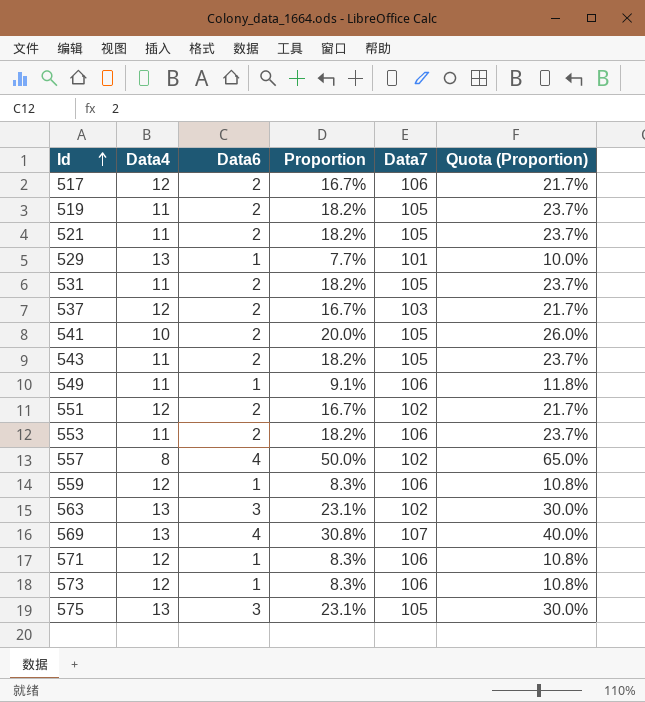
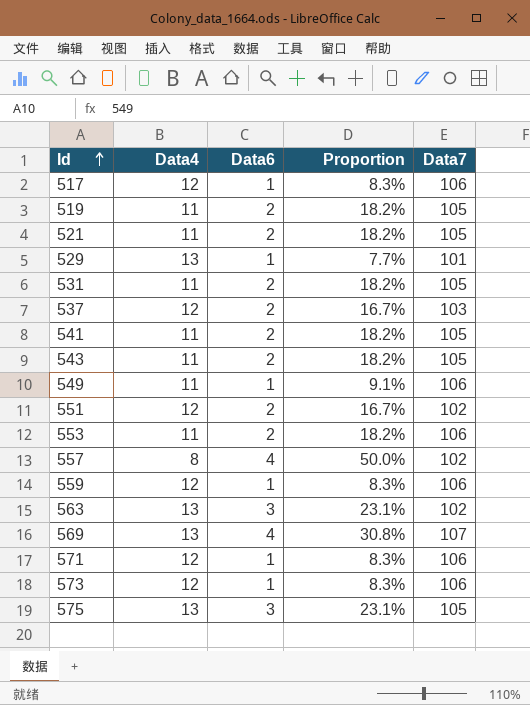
column Quota (Proportion) | formula: [Proportion] * 1.3 -> none
517 | Data6: 2 -> 1
517 | Proportion: 16.7% -> 8.3%
541 | Data4: 10 -> 11
541 | Proportion: 20.0% -> 18.2%

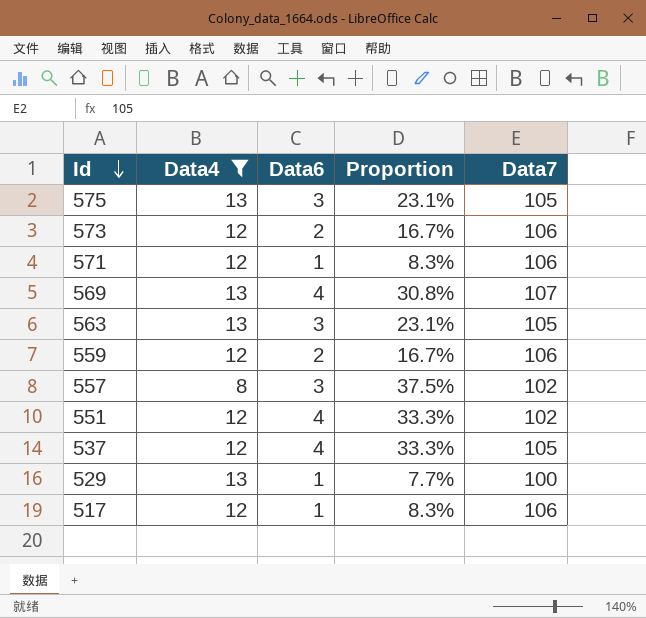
filter: none -> Data4 != 11
row order: Id ascending -> Id descending
573 | Data6: 1 -> 2
573 | Proportion: 8.3% -> 16.7%
563 | Data7: 102 -> 105
559 | Data6: 1 -> 2
559 | Proportion: 8.3% -> 16.7%
557 | Data6: 4 -> 3
557 | Proportion: 50.0% -> 37.5%
551 | Data6: 2 -> 4
551 | Proportion: 16.7% -> 33.3%
537 | Data6: 2 -> 4
537 | Proportion: 16.7% -> 33.3%
537 | Data7: 103 -> 105
529 | Data7: 101 -> 100

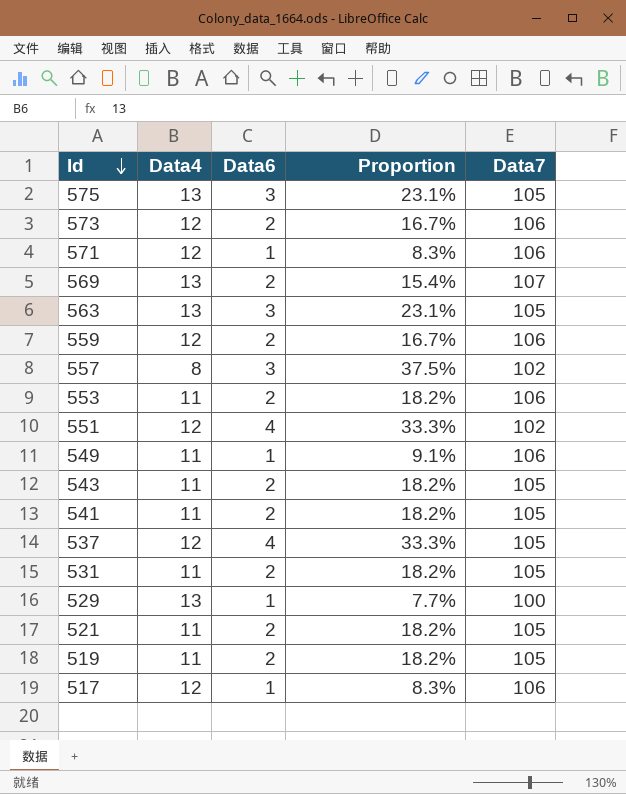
filter: Data4 != 11 -> none
569 | Data6: 4 -> 2
569 | Proportion: 30.8% -> 15.4%

